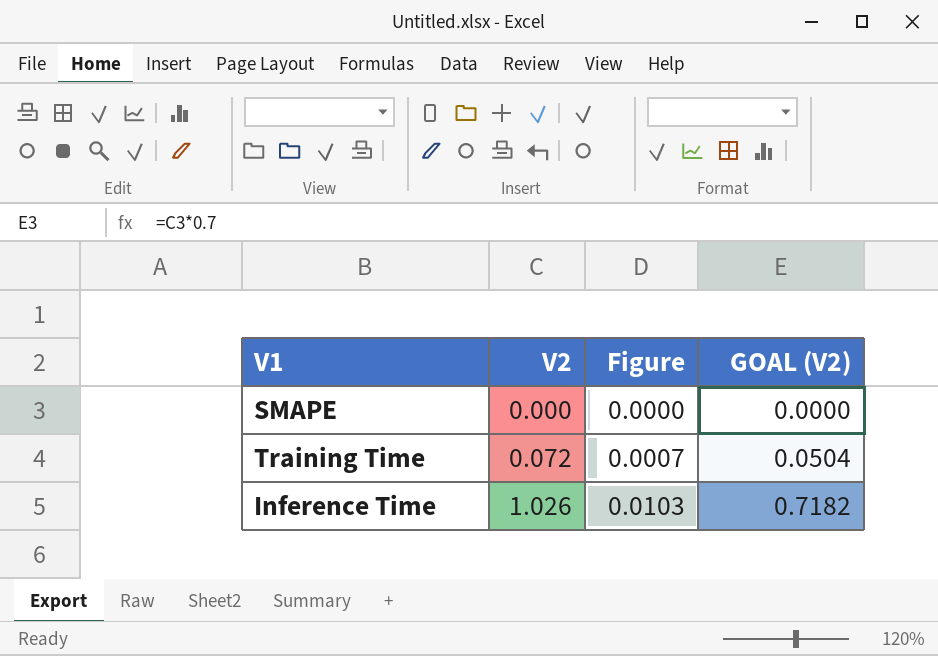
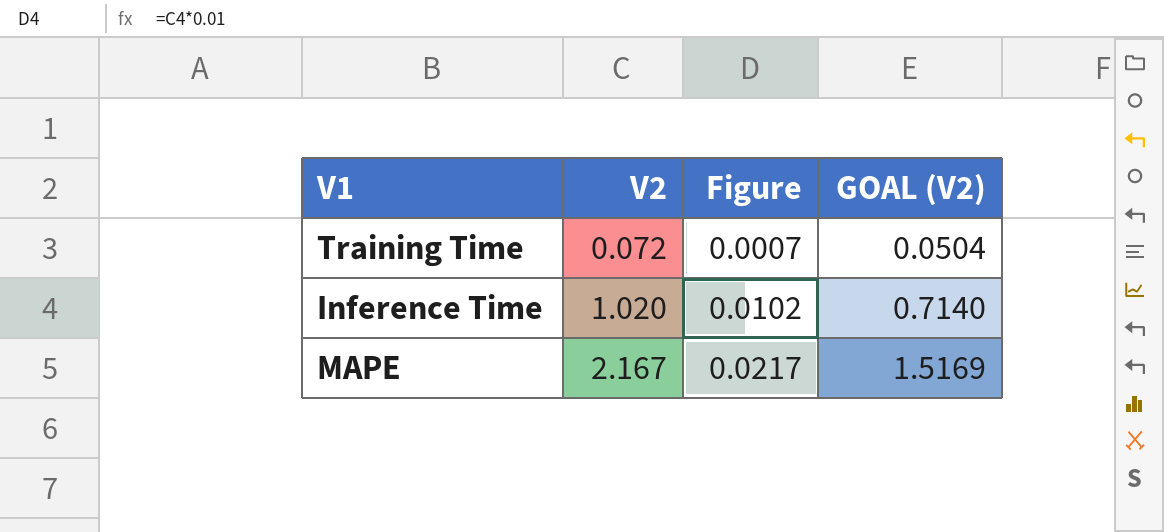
row SMAPE: 0.000 | 0.0000 | 0.0000 -> none
Inference Time | V2: 1.026 -> 1.020
Inference Time | Figure: 0.0103 -> 0.0102
Inference Time | GOAL (V2): 0.7182 -> 0.7140
row MAPE: none -> 2.167 | 0.0217 | 1.5169

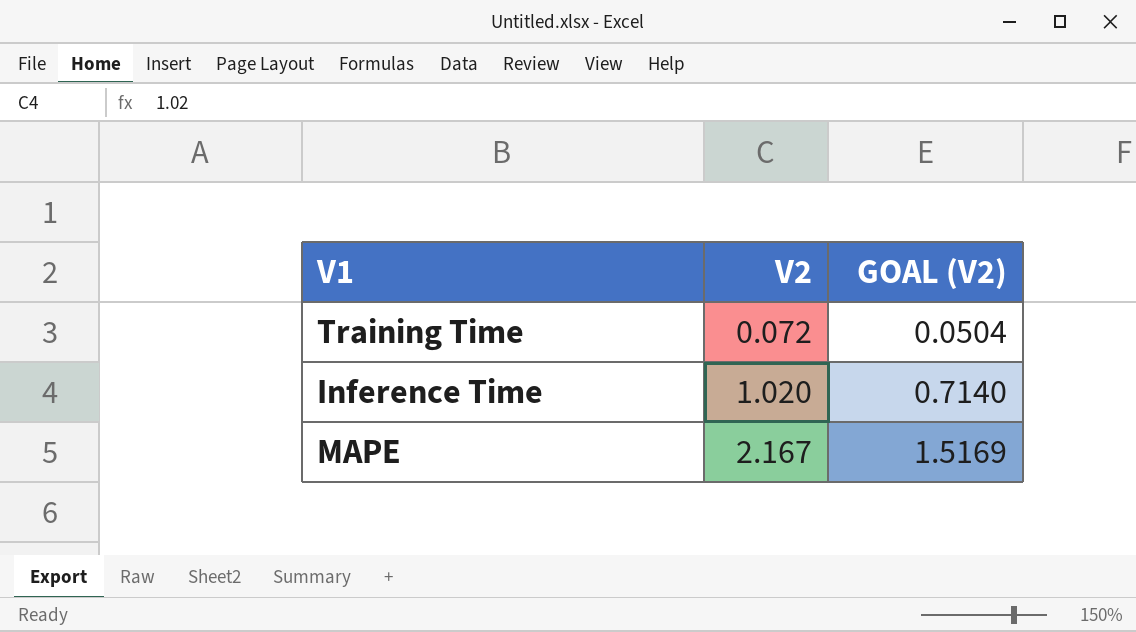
column Figure | formula: [V2] * 0.01 -> none

